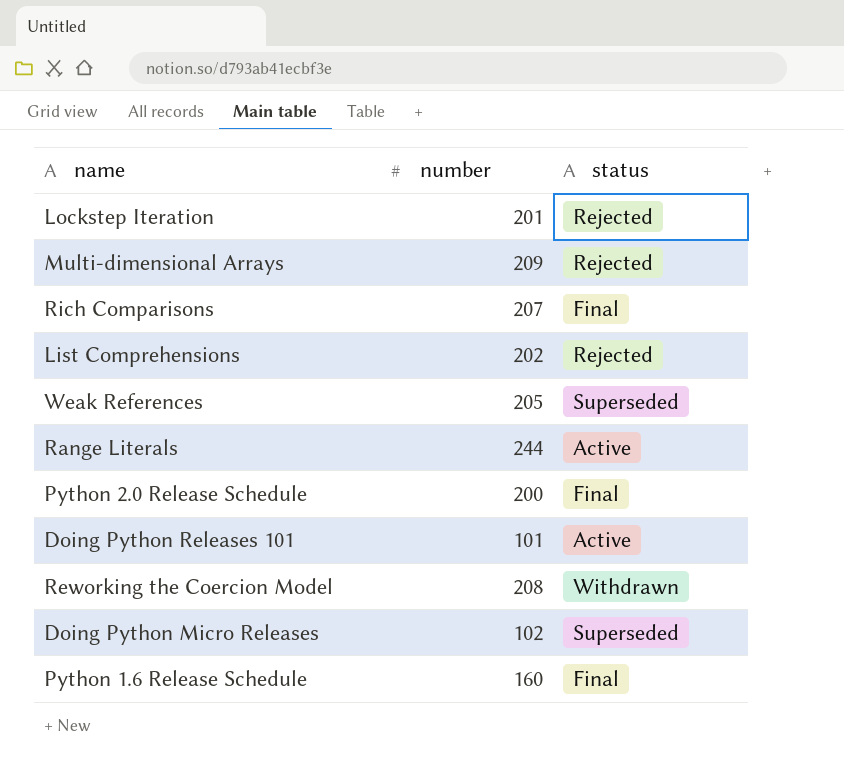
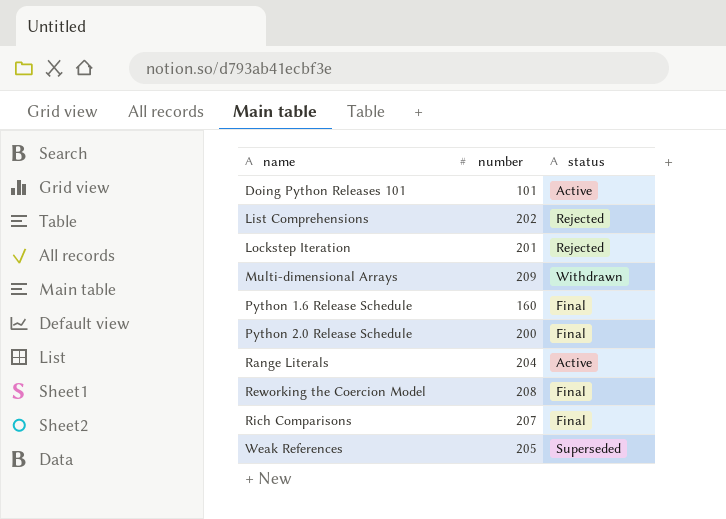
row order: none -> name ascending
row Doing Python Micro Releases: 102 | Superseded -> none
Multi-dimensional Arrays | status: Rejected -> Withdrawn
Range Literals | number: 244 -> 204
Reworking the Coercion Model | status: Withdrawn -> Final

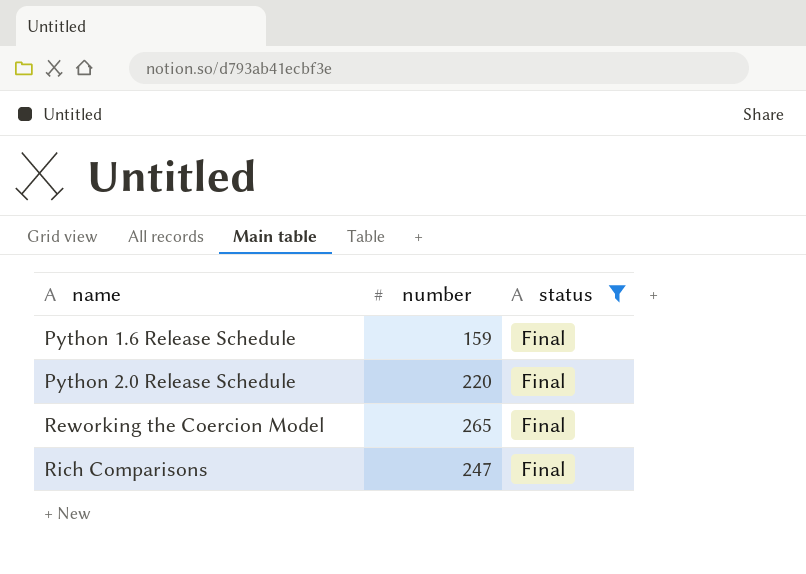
filter: none -> status = Final
Python 1.6 Release Schedule | number: 160 -> 159
Python 2.0 Release Schedule | number: 200 -> 220
Reworking the Coercion Model | number: 208 -> 265
Rich Comparisons | number: 207 -> 247

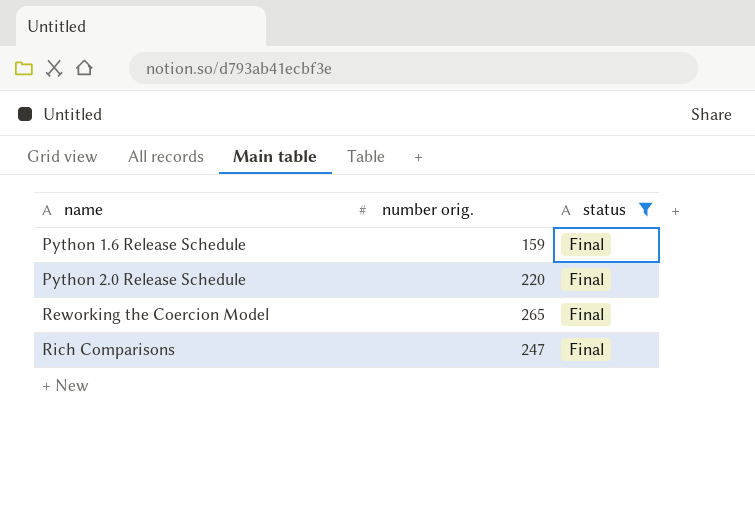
column name: number -> number orig.

